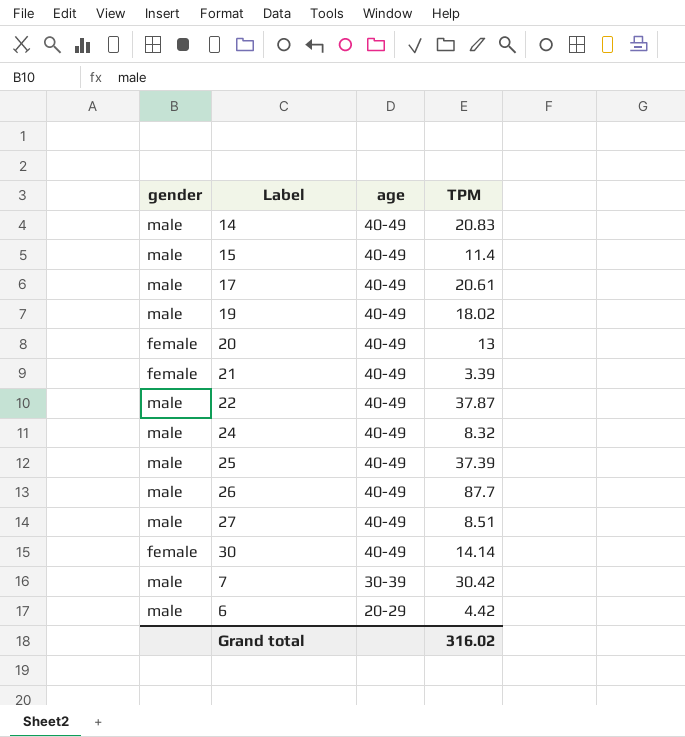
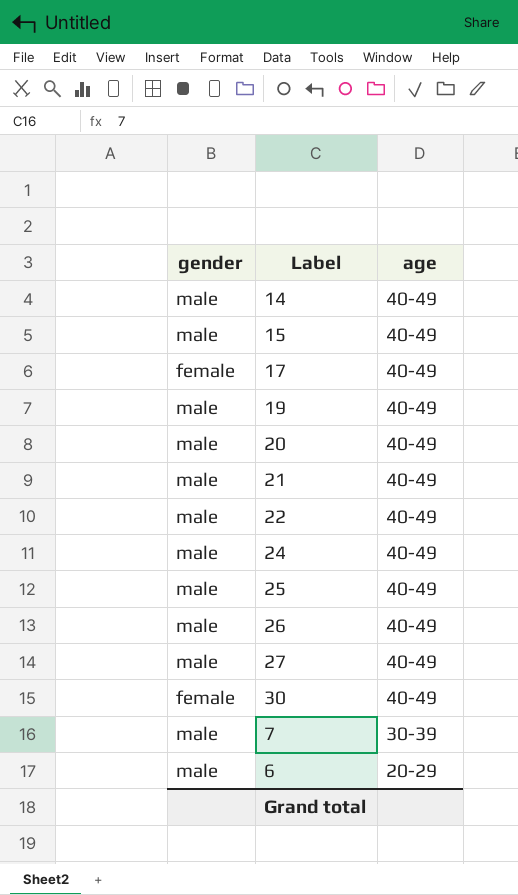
column TPM | position: 4 -> none
17 | gender: male -> female
20 | gender: female -> male
21 | gender: female -> male

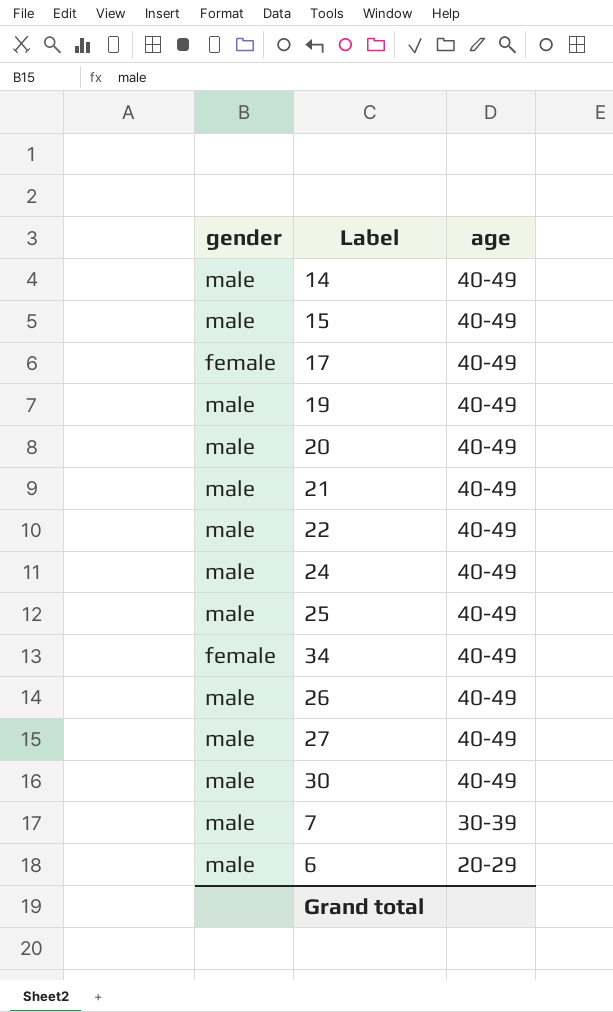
row 34: none -> female | 40-49
30 | gender: female -> male

